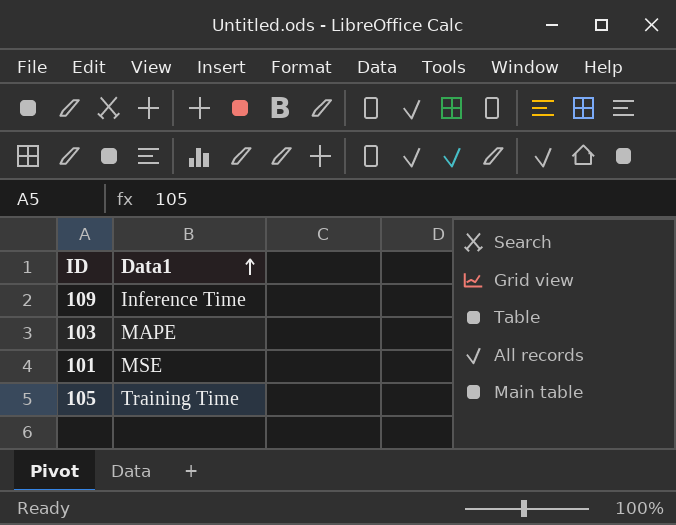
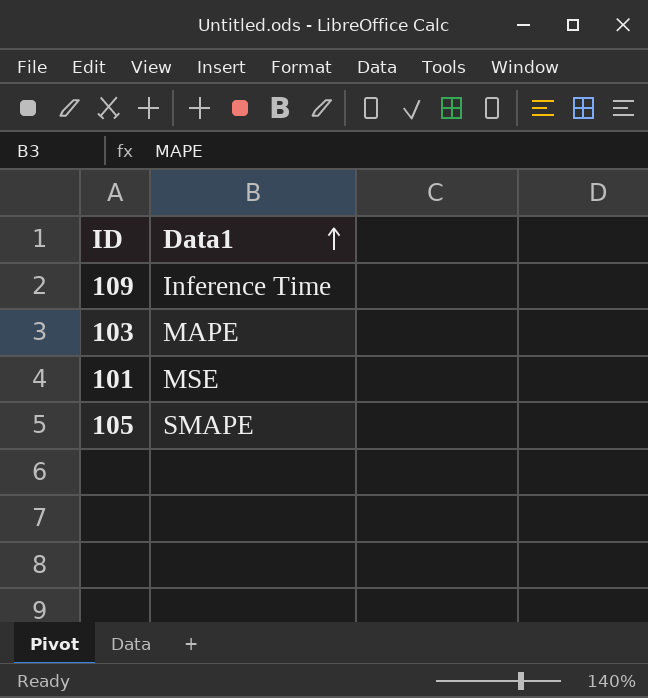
105 | Data1: Training Time -> SMAPE

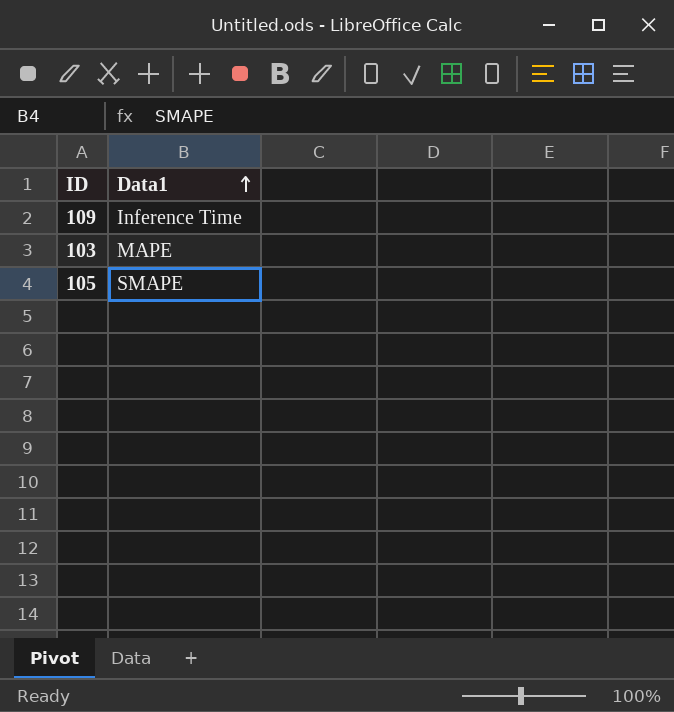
row 101: MSE -> none

